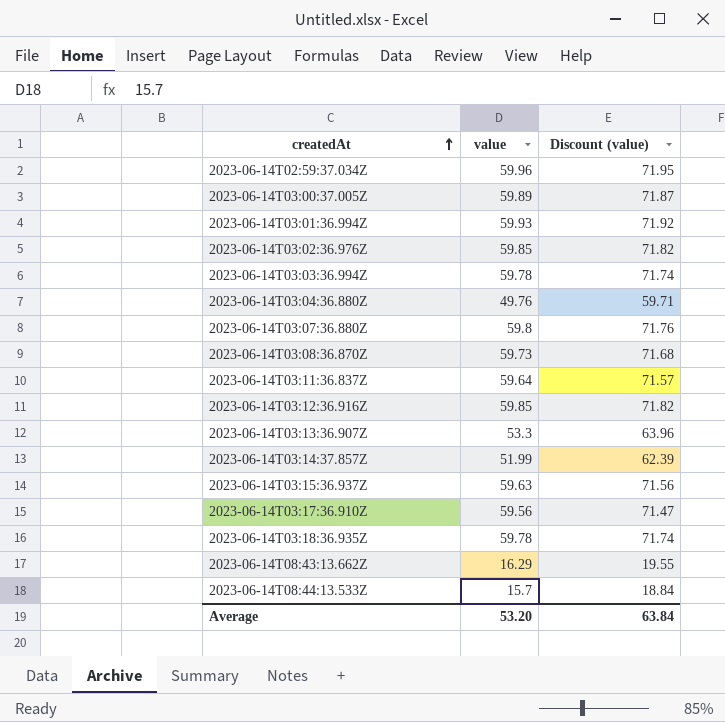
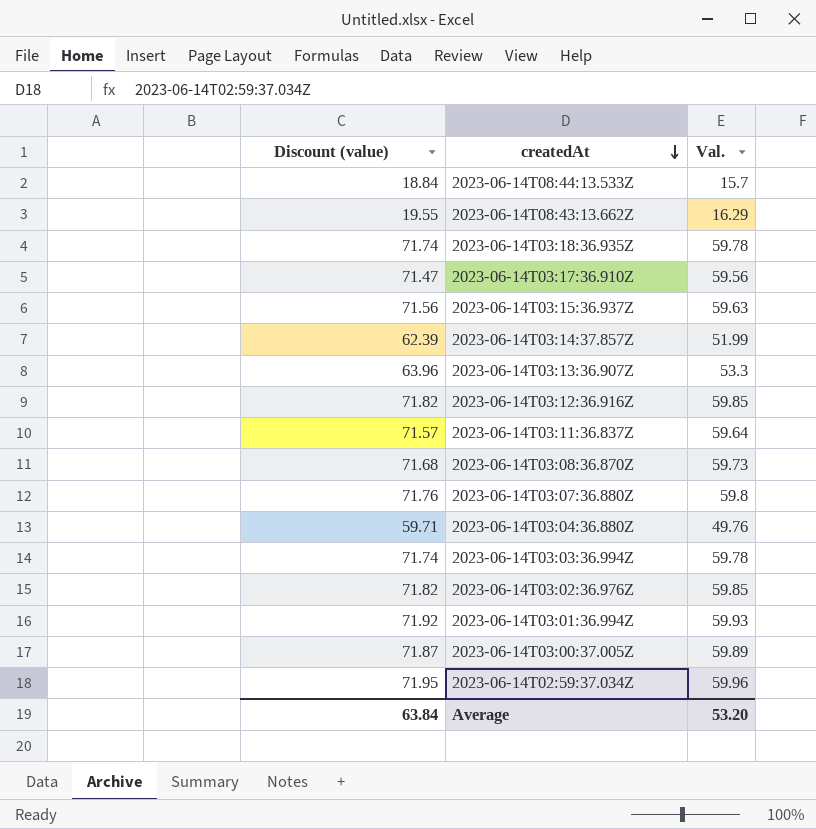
row order: createdAt ascending -> createdAt descending
column Discount (value) | position: 3 -> 1
column name: value -> Val.

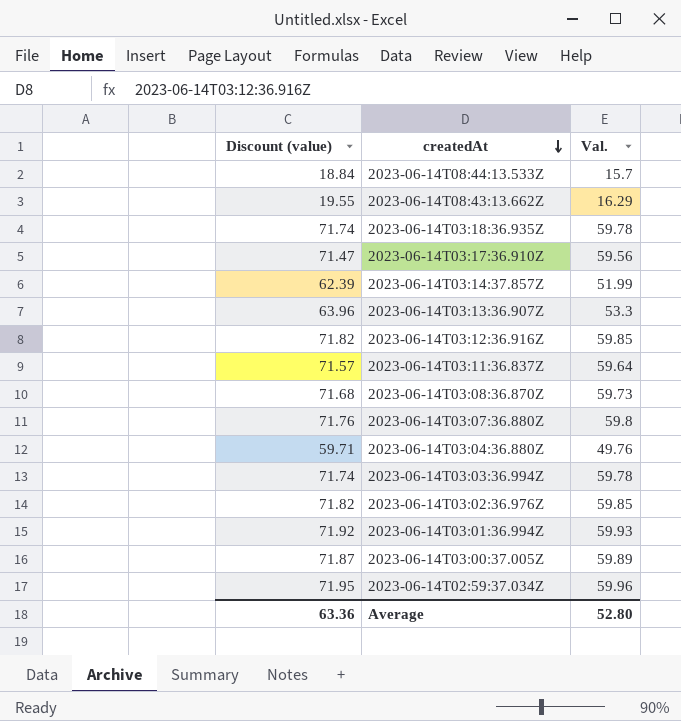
row 2023-06-14T03:15:36.937Z: 71.56 | 59.63 -> none
Average | Discount (value): 63.84 -> 63.36
Average | Val.: 53.20 -> 52.80

